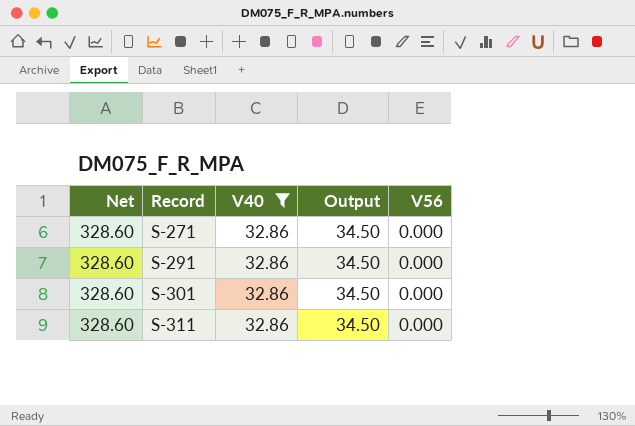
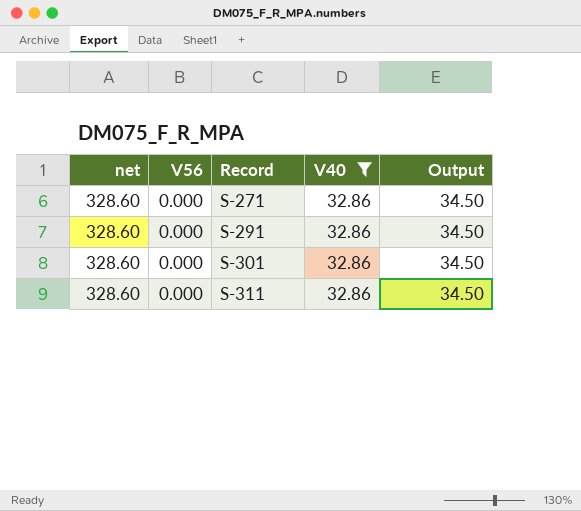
column name: Net -> net
column V56 | position: 5 -> 2

